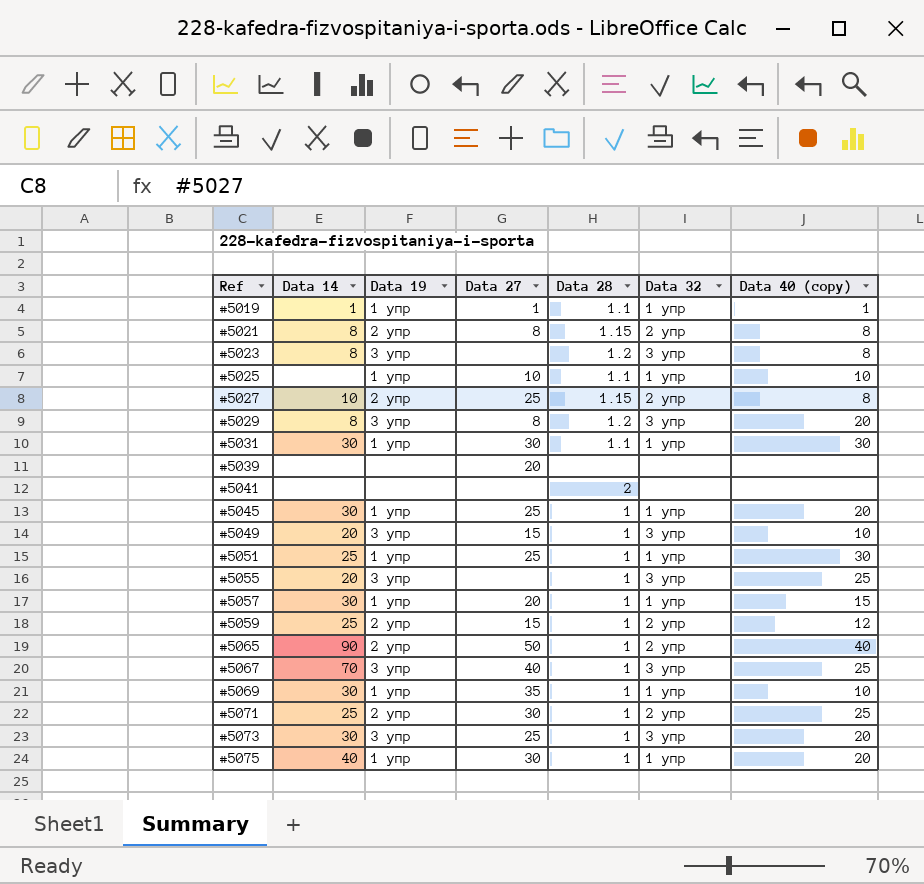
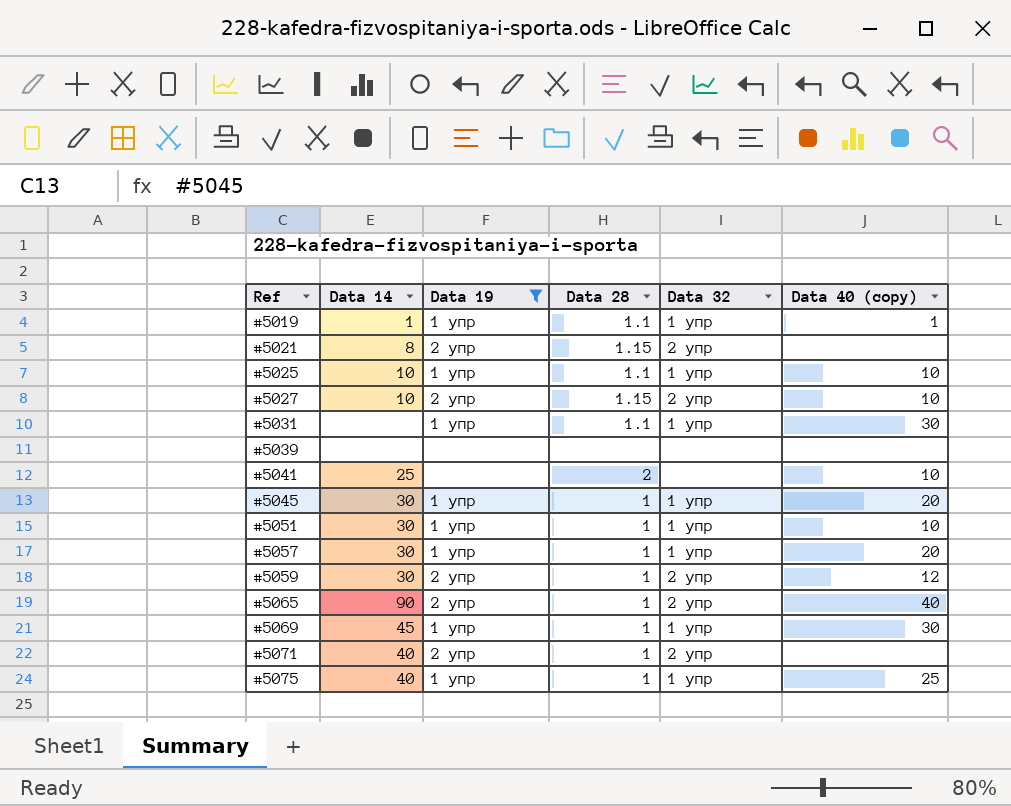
filter: none -> Data 19 != 3 упр
column Data 27 | position: 4 -> none
#5021 | Data 40 (copy): 8 -> none
#5025 | Data 14: none -> 10
#5027 | Data 40 (copy): 8 -> 10
#5031 | Data 14: 30 -> none
#5041 | Data 14: none -> 25
#5041 | Data 40 (copy): none -> 10
#5051 | Data 14: 25 -> 30
#5051 | Data 40 (copy): 30 -> 10
#5057 | Data 40 (copy): 15 -> 20
#5059 | Data 14: 25 -> 30
#5069 | Data 14: 30 -> 45
#5069 | Data 40 (copy): 10 -> 30
#5071 | Data 14: 25 -> 40
#5071 | Data 40 (copy): 25 -> none
#5075 | Data 40 (copy): 20 -> 25

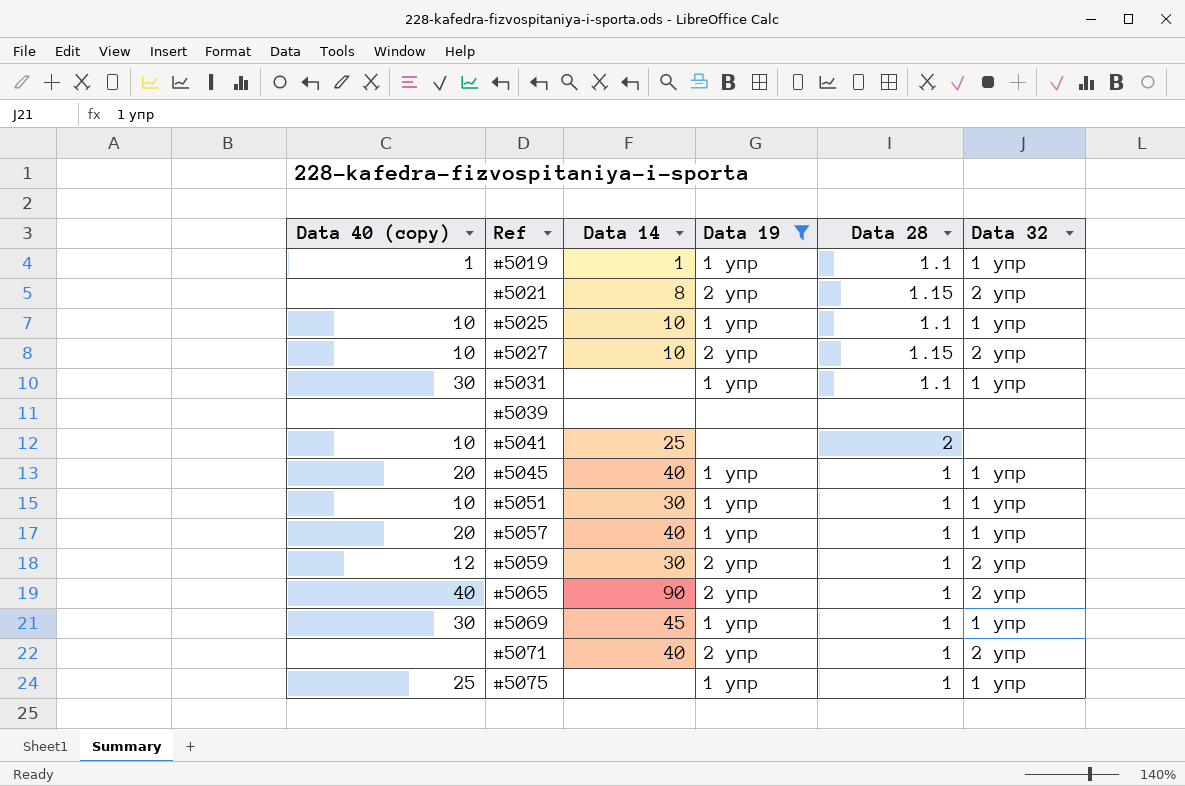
column Data 40 (copy) | position: 6 -> 1
#5045 | Data 14: 30 -> 40
#5057 | Data 14: 30 -> 40
#5075 | Data 14: 40 -> none

